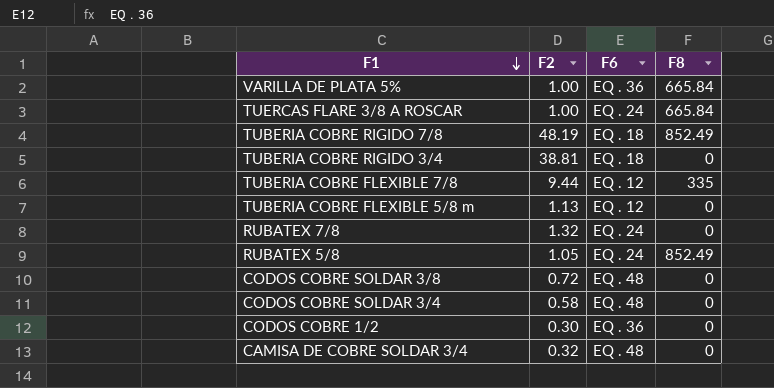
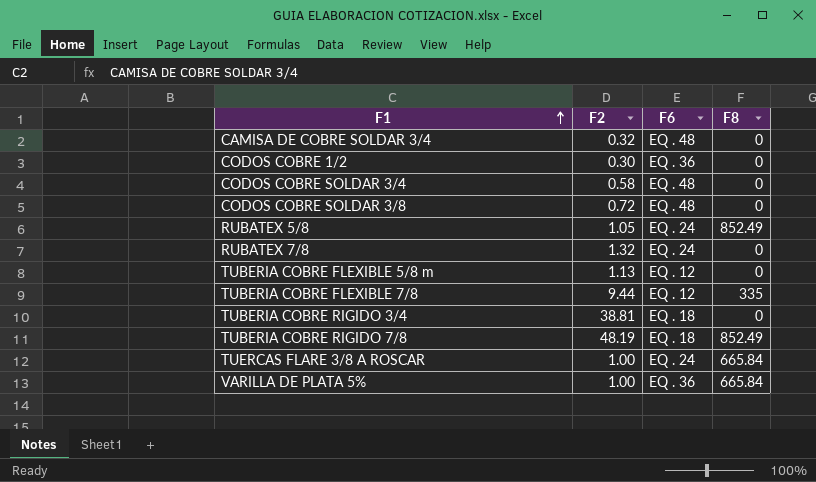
row order: F1 descending -> F1 ascending

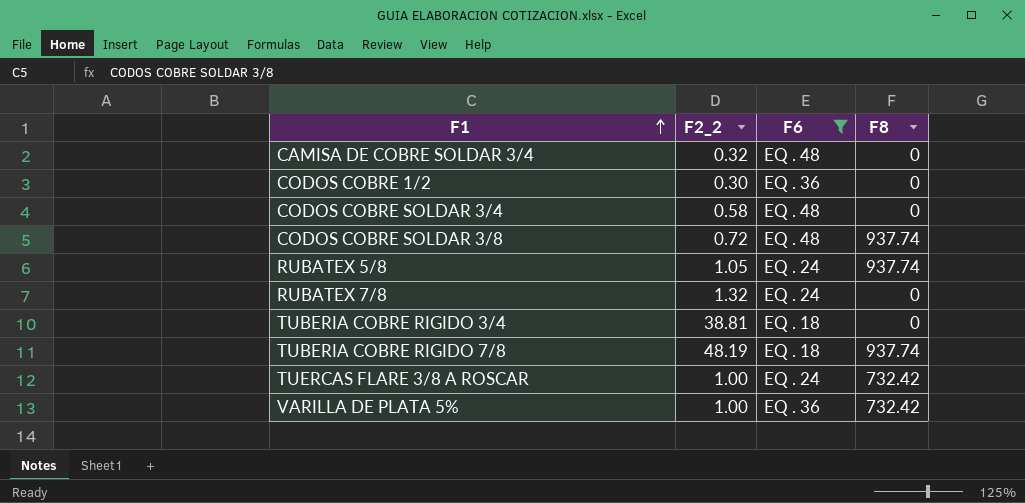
filter: none -> F6 != EQ . 12
column name: F2 -> F2_2
CODOS COBRE SOLDAR 3/8 | F8: 0 -> 937.74
RUBATEX 5/8 | F8: 852.49 -> 937.74
TUBERIA COBRE RIGIDO 7/8 | F8: 852.49 -> 937.74
TUERCAS FLARE 3/8 A ROSCAR | F8: 665.84 -> 732.42
VARILLA DE PLATA 5% | F8: 665.84 -> 732.42

